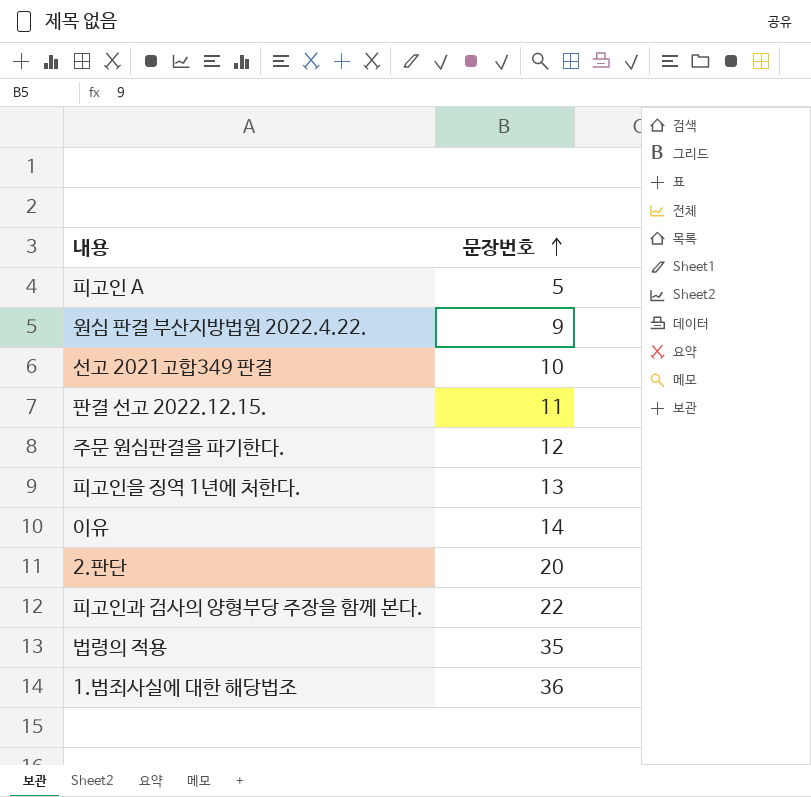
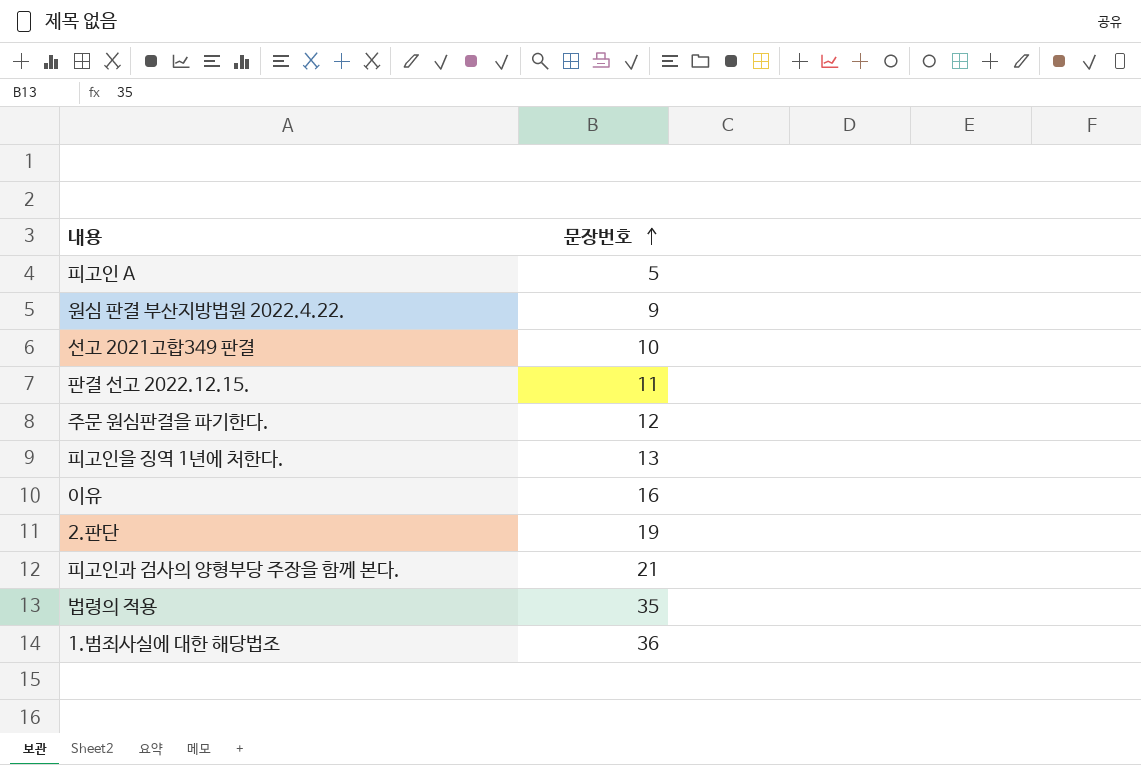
이유 | 문장번호: 14 -> 16
2.판단 | 문장번호: 20 -> 19
피고인과 검사의 양형부당 주장을 함께 본다. | 문장번호: 22 -> 21

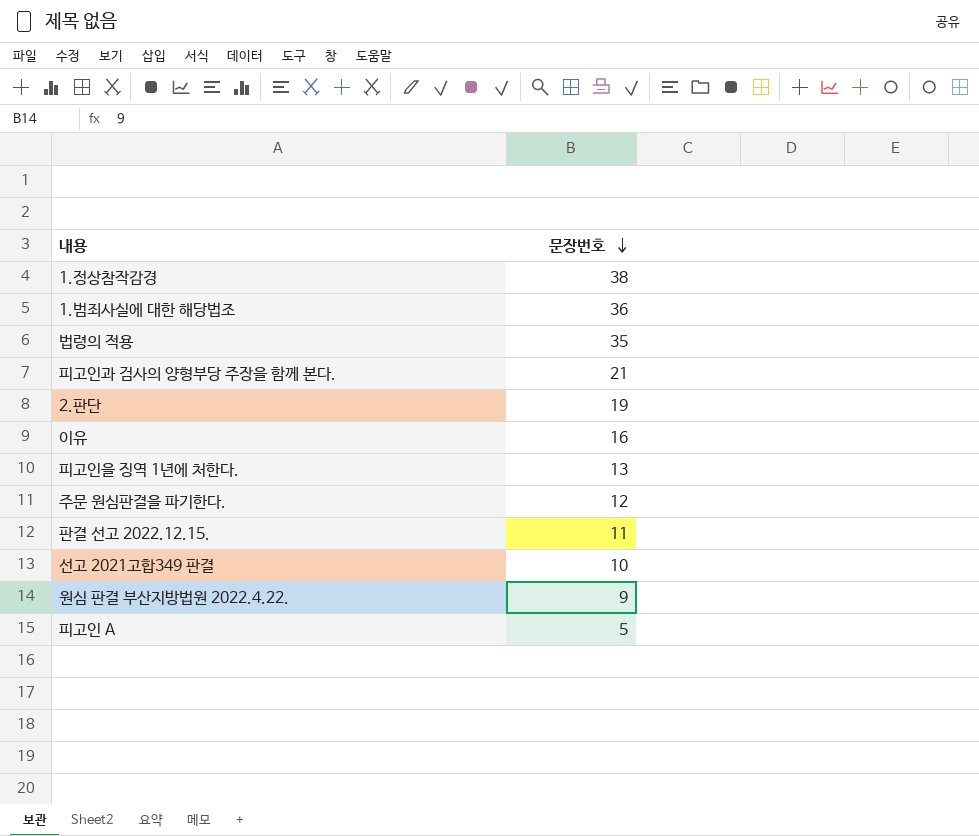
row order: 문장번호 ascending -> 문장번호 descending
row 1.정상참작감경: none -> 38

